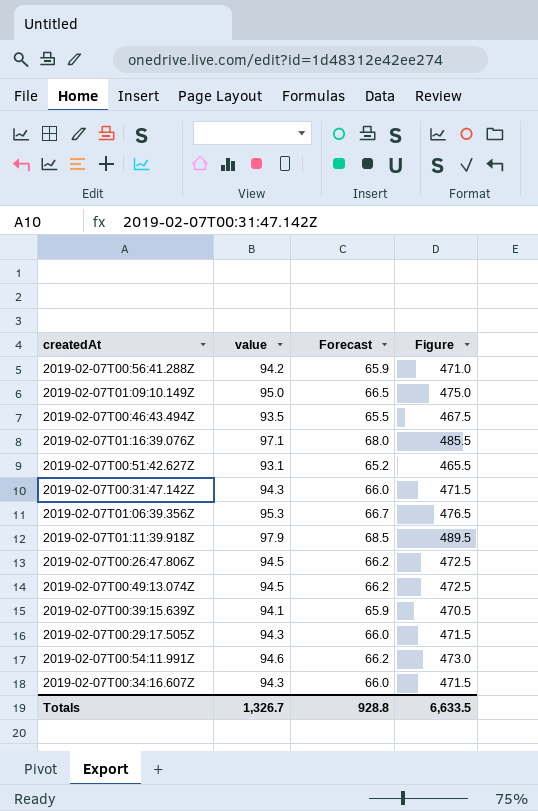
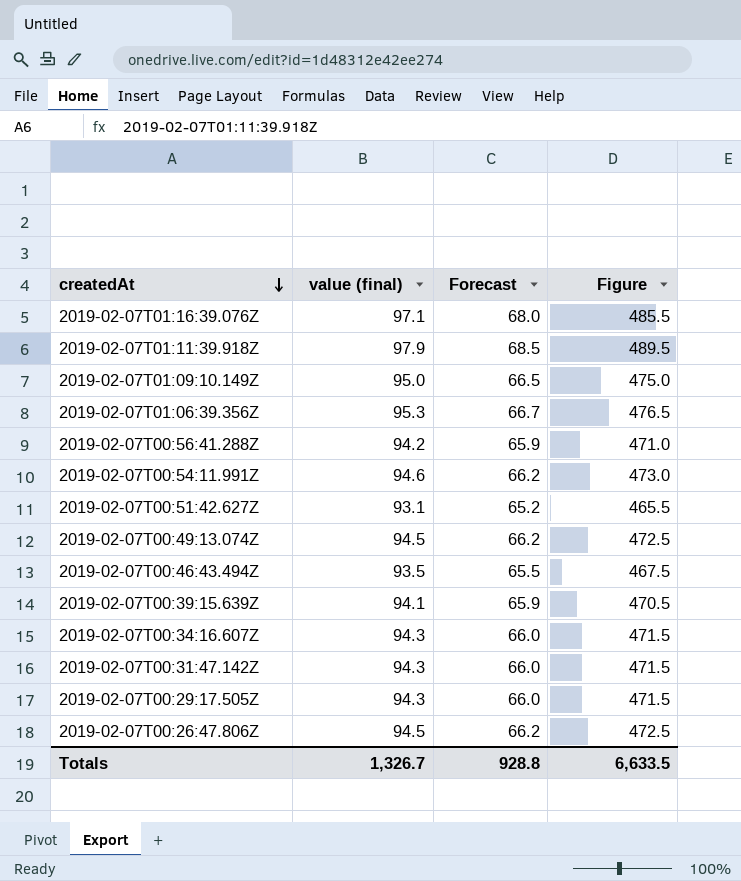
row order: none -> createdAt descending
column name: value -> value (final)

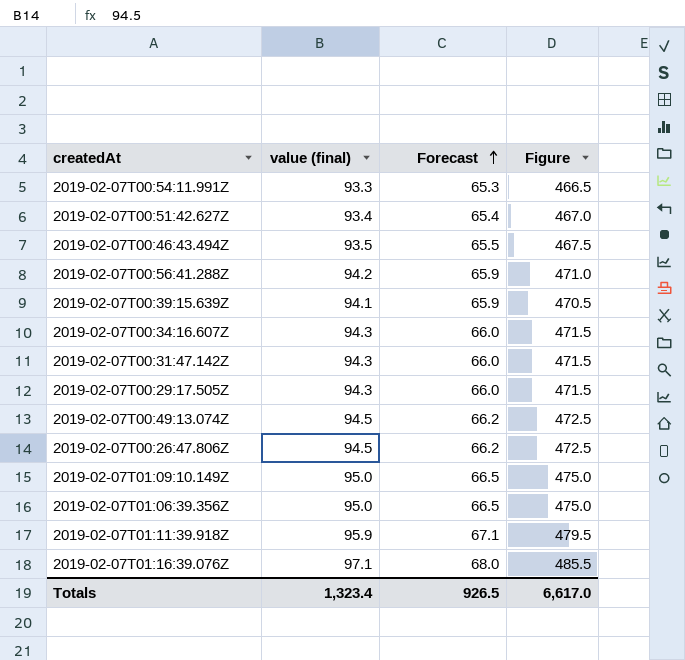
row order: createdAt descending -> Forecast ascending
2019-02-07T00:54:11.991Z | value (final): 94.6 -> 93.3
2019-02-07T00:54:11.991Z | Forecast: 66.2 -> 65.3
2019-02-07T00:54:11.991Z | Figure: 473.0 -> 466.5
2019-02-07T00:51:42.627Z | value (final): 93.1 -> 93.4
2019-02-07T00:51:42.627Z | Forecast: 65.2 -> 65.4
2019-02-07T00:51:42.627Z | Figure: 465.5 -> 467.0
2019-02-07T01:06:39.356Z | value (final): 95.3 -> 95.0
2019-02-07T01:06:39.356Z | Forecast: 66.7 -> 66.5
2019-02-07T01:06:39.356Z | Figure: 476.5 -> 475.0
2019-02-07T01:11:39.918Z | value (final): 97.9 -> 95.9
2019-02-07T01:11:39.918Z | Forecast: 68.5 -> 67.1
2019-02-07T01:11:39.918Z | Figure: 489.5 -> 479.5
Totals | value (final): 1,326.7 -> 1,323.4
Totals | Forecast: 928.8 -> 926.5
Totals | Figure: 6,633.5 -> 6,617.0

